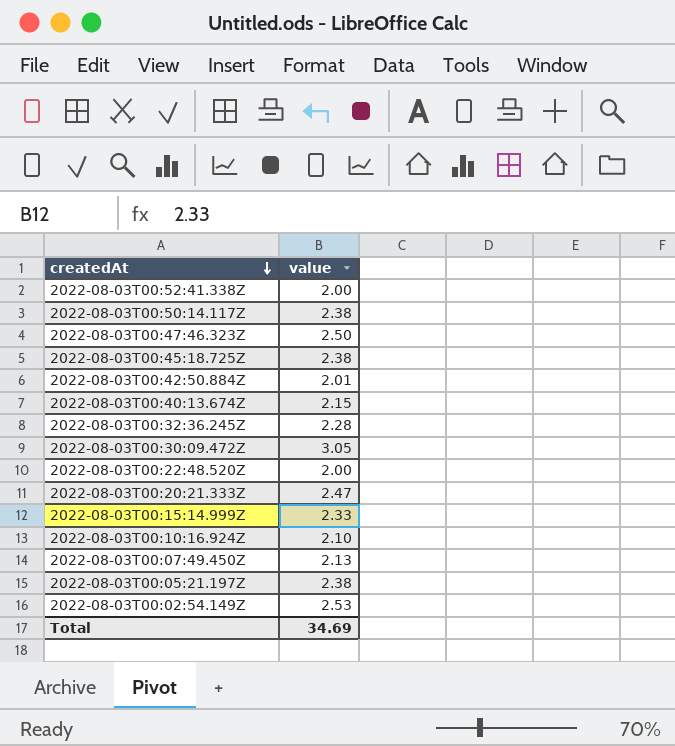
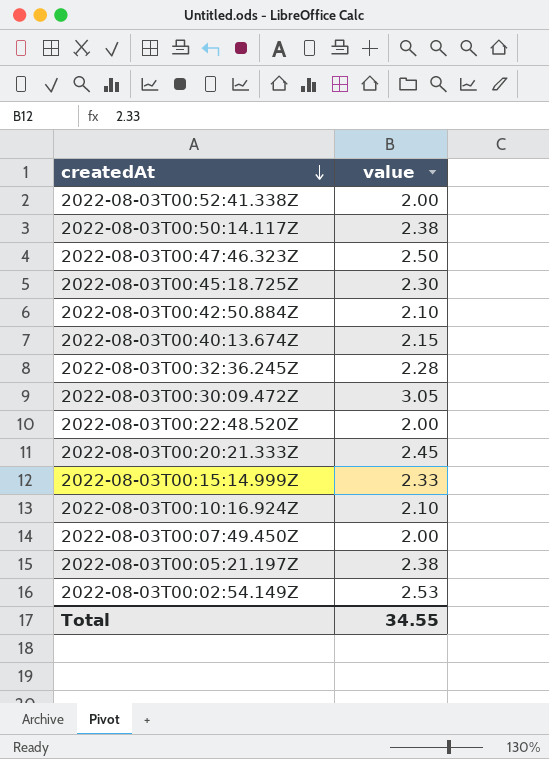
2022-08-03T00:45:18.725Z | value: 2.38 -> 2.30
2022-08-03T00:42:50.884Z | value: 2.01 -> 2.10
2022-08-03T00:20:21.333Z | value: 2.47 -> 2.45
2022-08-03T00:07:49.450Z | value: 2.13 -> 2.00
Total | value: 34.69 -> 34.55

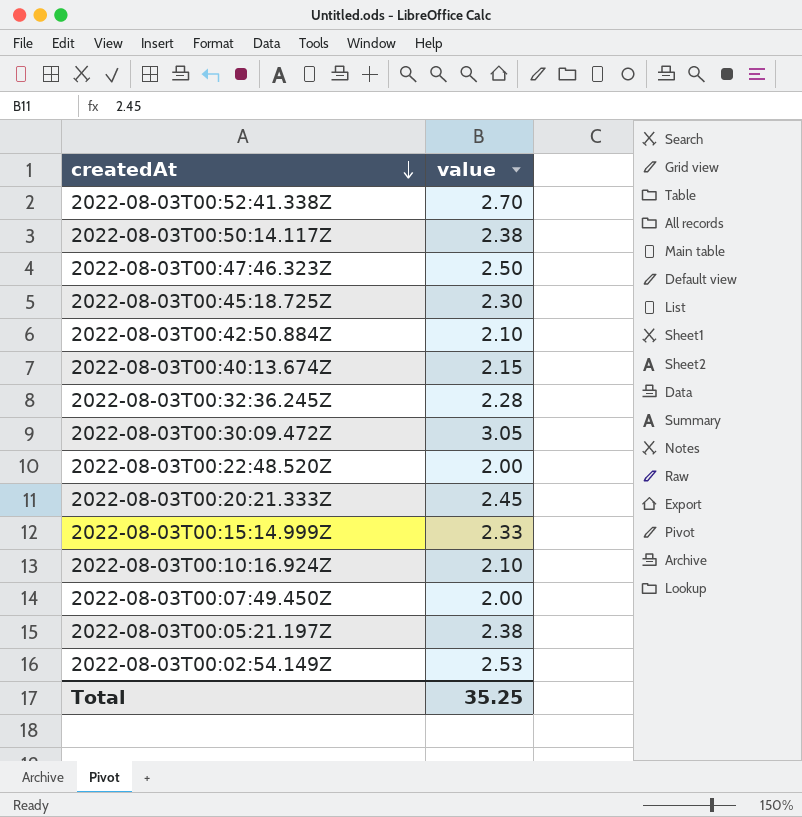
2022-08-03T00:52:41.338Z | value: 2.00 -> 2.70
Total | value: 34.55 -> 35.25

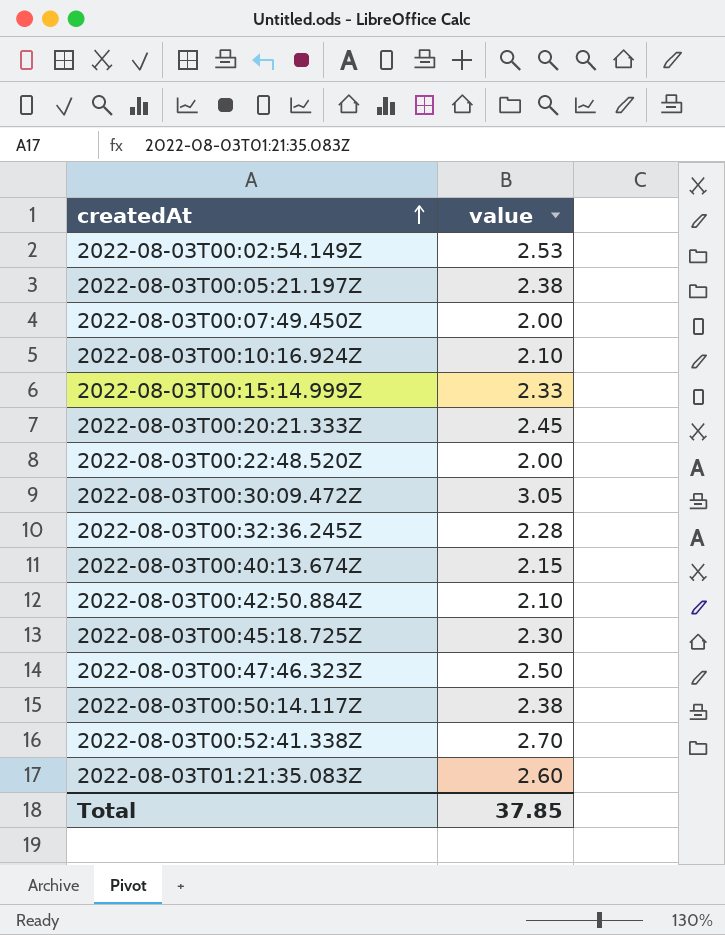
row order: createdAt descending -> createdAt ascending
row 2022-08-03T01:21:35.083Z: none -> 2.60
Total | value: 35.25 -> 37.85

